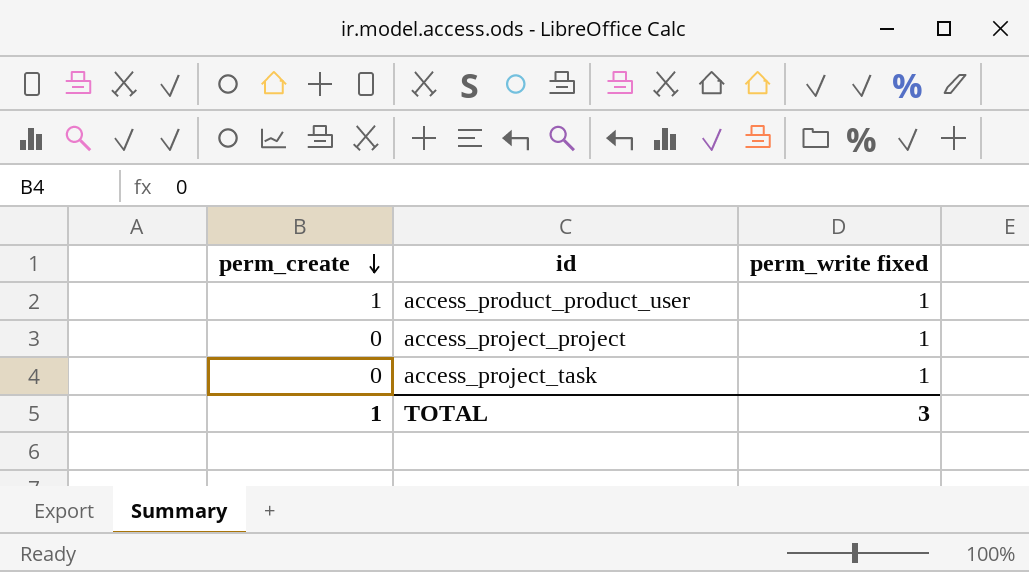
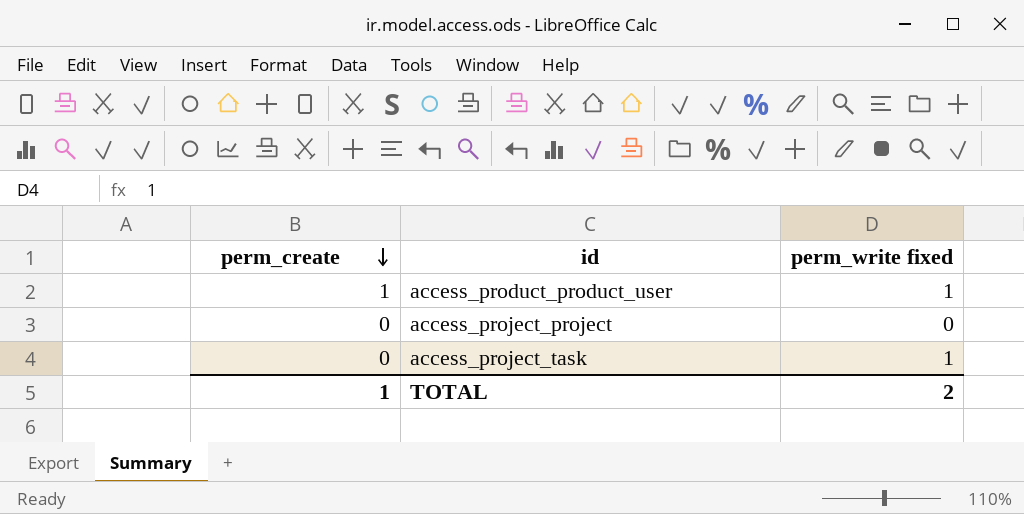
access_project_project | perm_write fixed: 1 -> 0
TOTAL | perm_write fixed: 3 -> 2

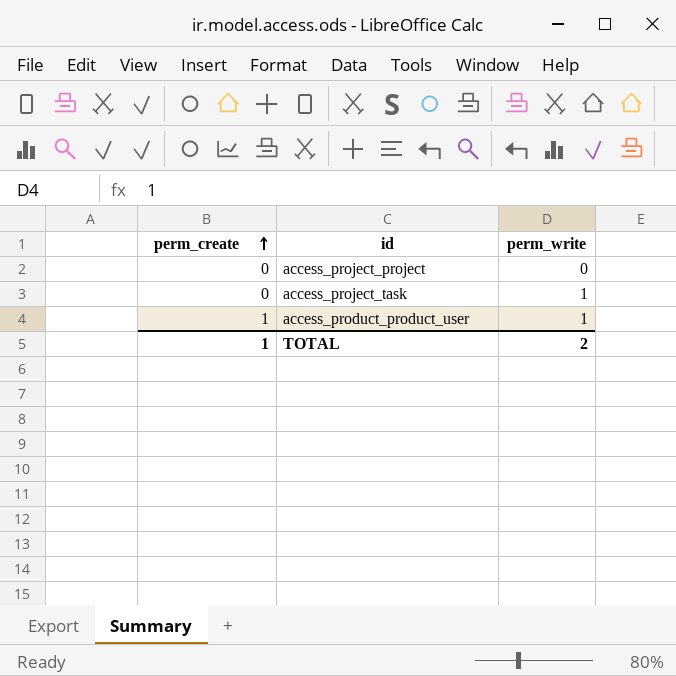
row order: perm_create descending -> perm_create ascending
column name: perm_write fixed -> perm_write

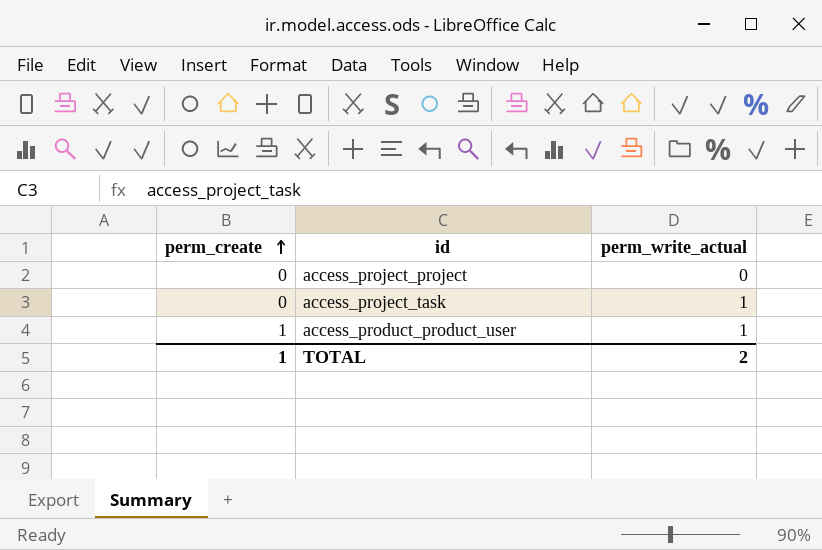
column name: perm_write -> perm_write_actual

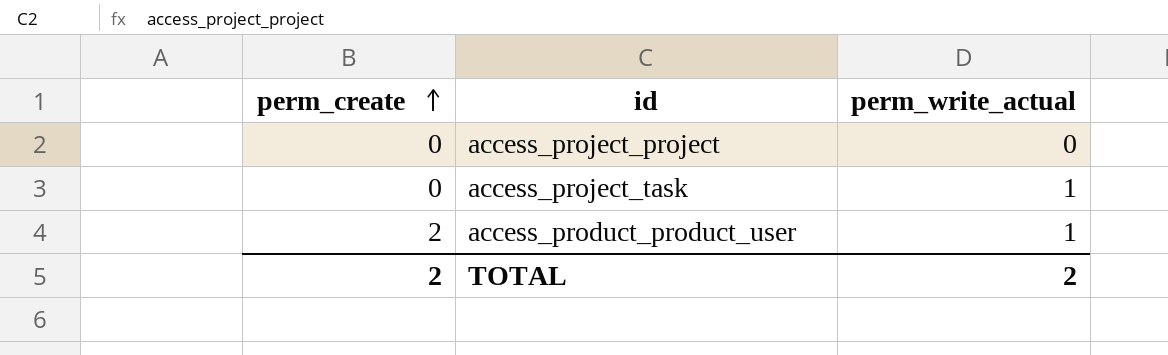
access_product_product_user | perm_create: 1 -> 2
TOTAL | perm_create: 1 -> 2

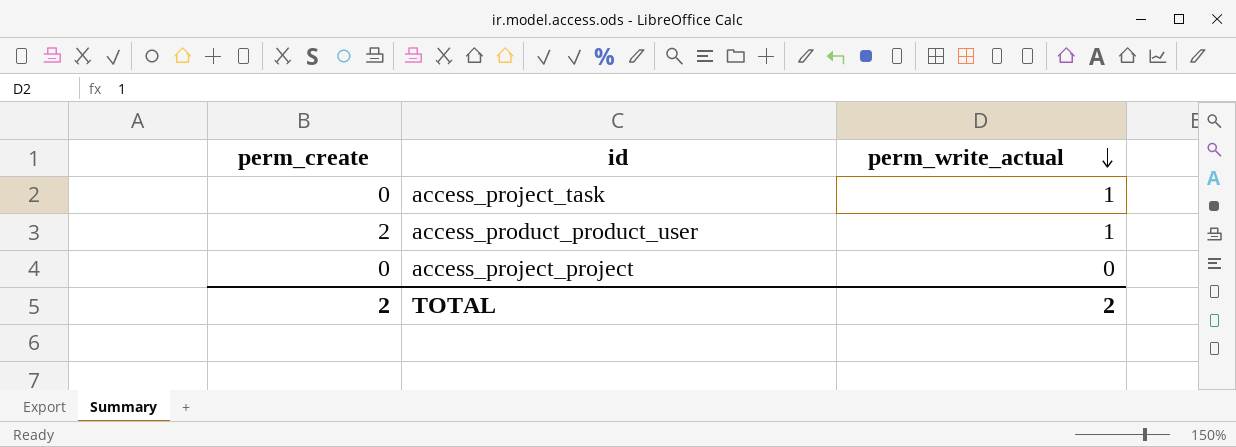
row order: perm_create ascending -> perm_write_actual descending

